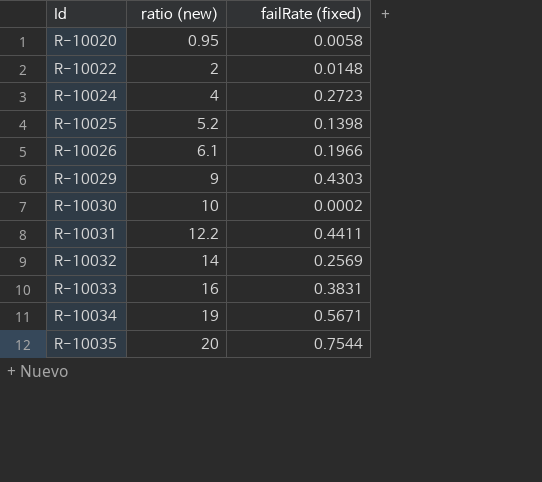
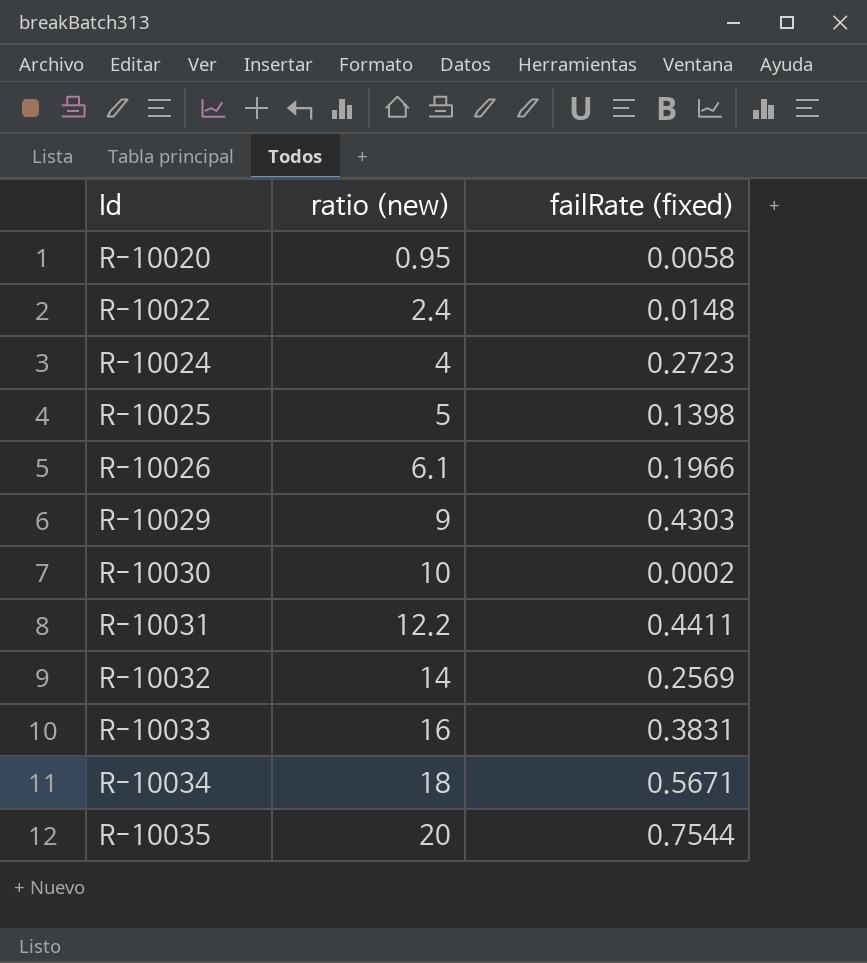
R-10022 | ratio (new): 2 -> 2.4
R-10025 | ratio (new): 5.2 -> 5
R-10034 | ratio (new): 19 -> 18

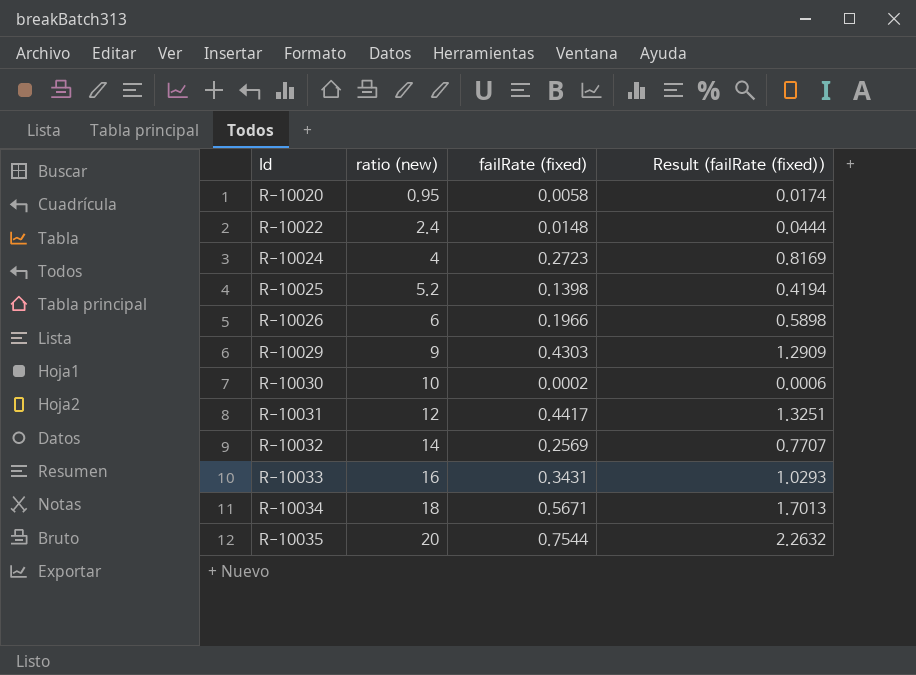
column Result (failRate (fixed)) | formula: none -> [failRate (fixed)] * 3
R-10025 | ratio (new): 5 -> 5.2
R-10026 | ratio (new): 6.1 -> 6
R-10031 | ratio (new): 12.2 -> 12
R-10031 | failRate (fixed): 0.4411 -> 0.4417
R-10033 | failRate (fixed): 0.3831 -> 0.3431

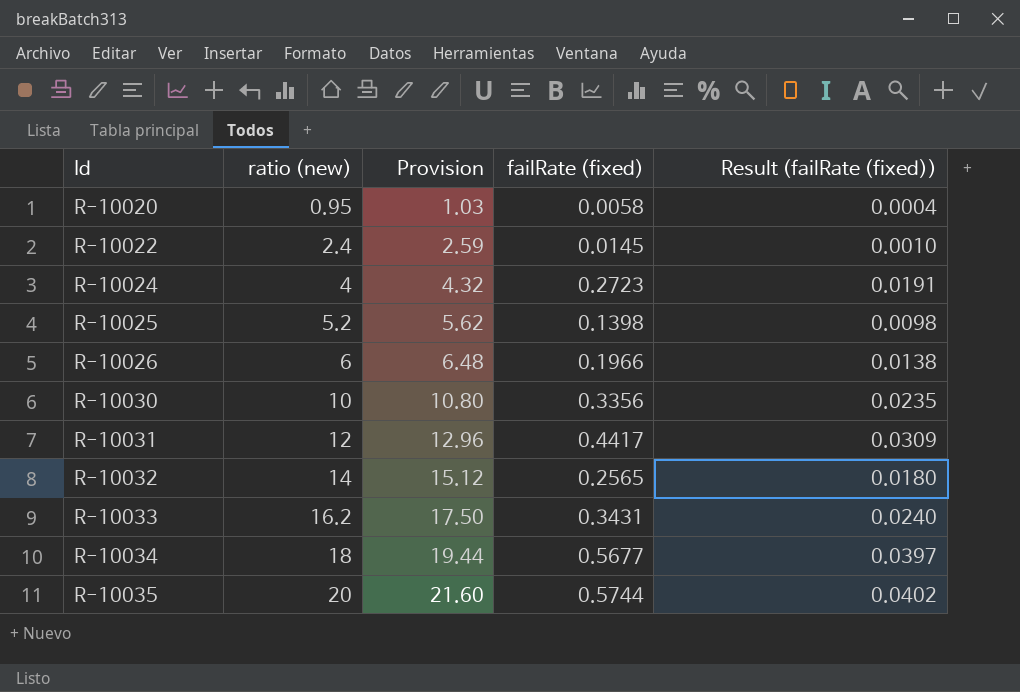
column Provision | formula: none -> [ratio (new)] * 1.08
column Result (failRate (fixed)) | formula: [failRate (fixed)] * 3 -> [failRate (fixed)] * 0.07
row R-10029: 9 | 0.4303 | 1.2909 -> none
R-10022 | failRate (fixed): 0.0148 -> 0.0145
R-10030 | failRate (fixed): 0.0002 -> 0.3356
R-10032 | failRate (fixed): 0.2569 -> 0.2565
R-10033 | ratio (new): 16 -> 16.2
R-10034 | failRate (fixed): 0.5671 -> 0.5677
R-10035 | failRate (fixed): 0.7544 -> 0.5744

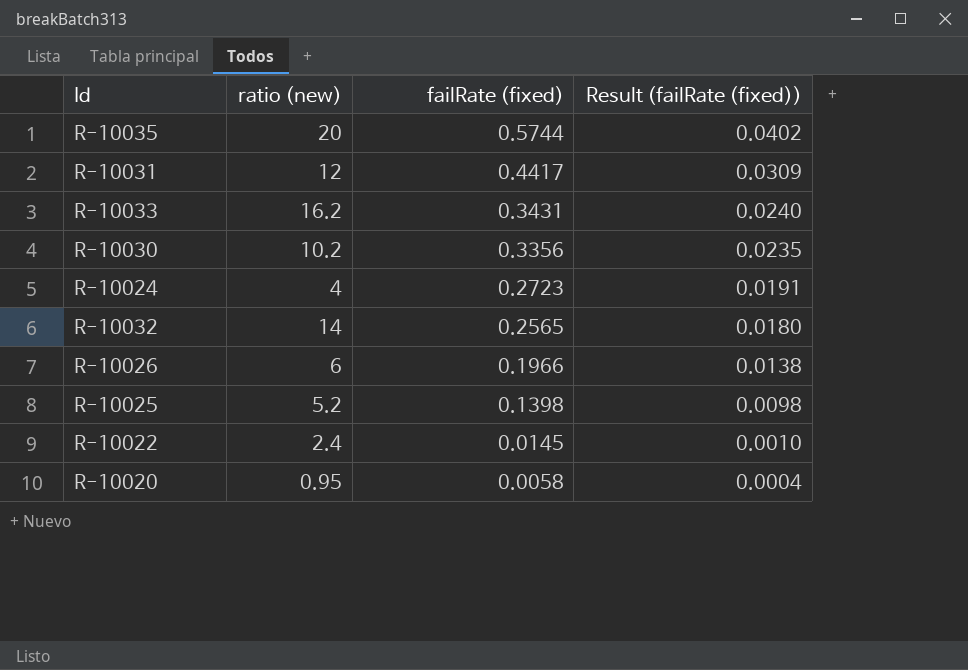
row order: Id ascending -> failRate (fixed) descending
column Provision | formula: [ratio (new)] * 1.08 -> none
row R-10034: 18 | 19.44 | 0.5677 | 0.0397 -> none
R-10030 | ratio (new): 10 -> 10.2

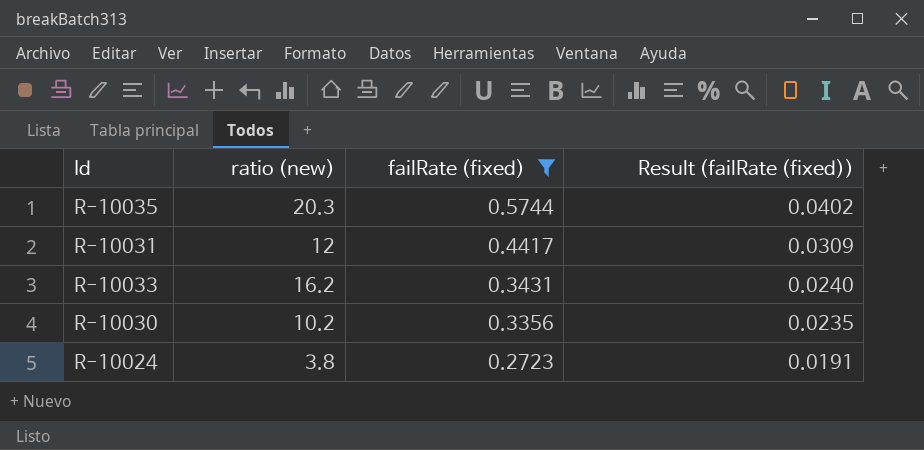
filter: none -> failRate (fixed) >= 0.2723
R-10035 | ratio (new): 20 -> 20.3
R-10024 | ratio (new): 4 -> 3.8

